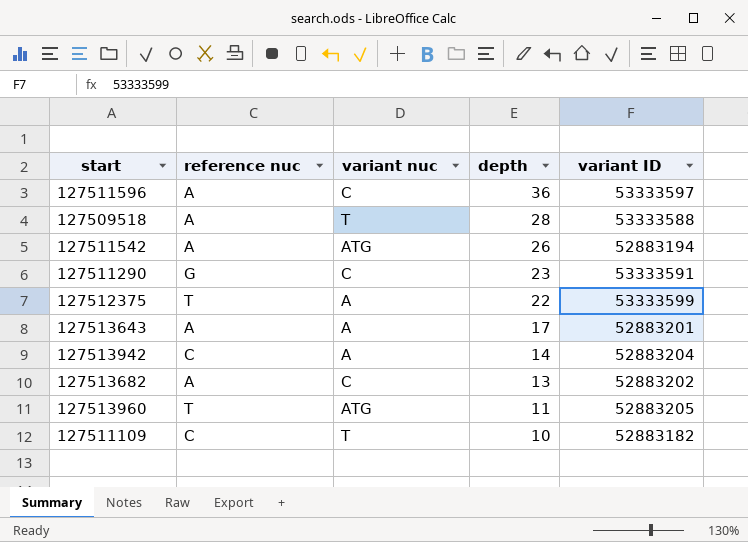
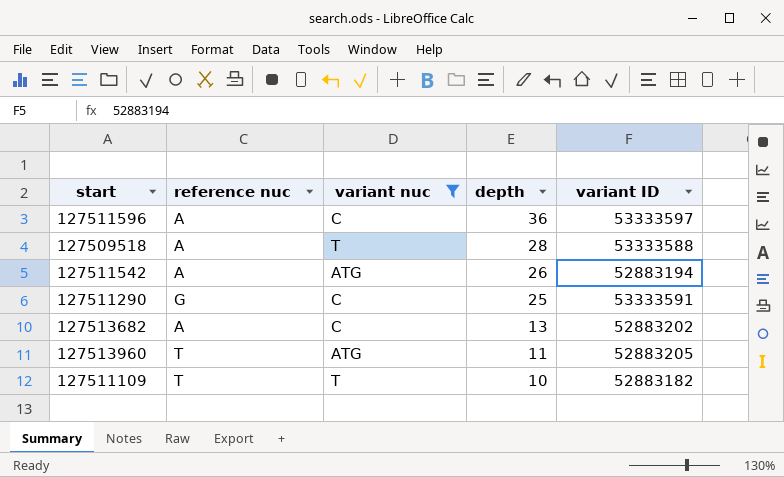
filter: none -> variant nuc != A
127511290 | depth: 23 -> 25
127511109 | reference nuc: C -> T

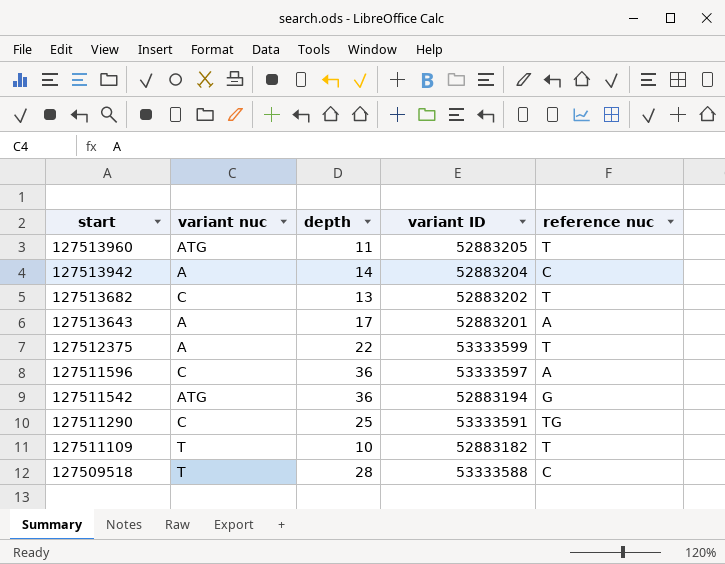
filter: variant nuc != A -> none
row order: depth descending -> start descending
column reference nuc | position: 2 -> 5
127513682 | reference nuc: A -> T
127511542 | depth: 26 -> 36
127511542 | reference nuc: A -> G
127511290 | reference nuc: G -> TG
127509518 | reference nuc: A -> C

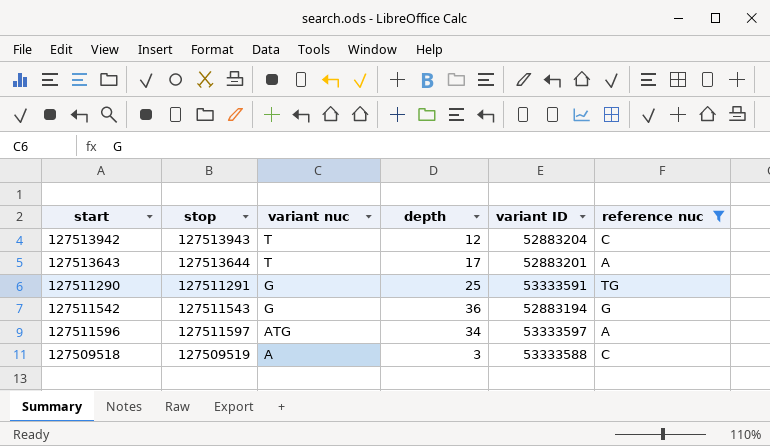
filter: none -> reference nuc != T
row order: start descending -> variant nuc descending
column stop | position: none -> 2
127513942 | variant nuc: A -> T
127513942 | depth: 14 -> 12
127513643 | variant nuc: A -> T
127511290 | variant nuc: C -> G
127511542 | variant nuc: ATG -> G
127511596 | variant nuc: C -> ATG
127511596 | depth: 36 -> 34
127509518 | variant nuc: T -> A
127509518 | depth: 28 -> 3

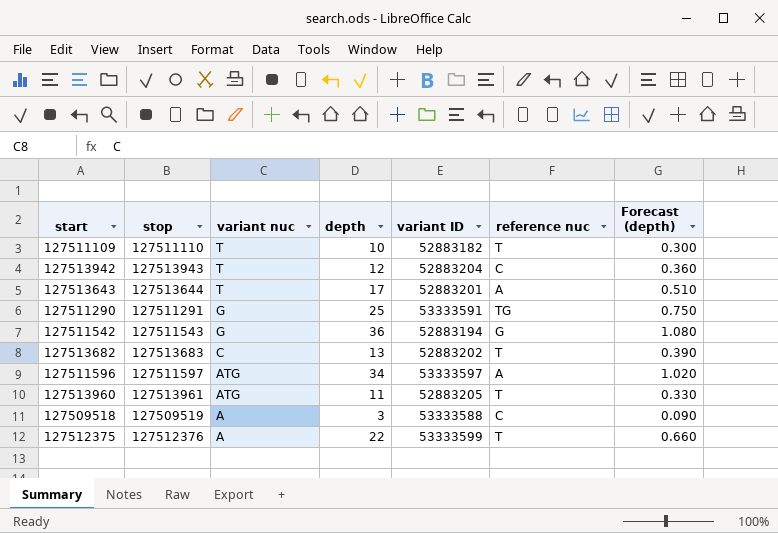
filter: reference nuc != T -> none
column Forecast (depth) | formula: none -> [depth] * 0.03

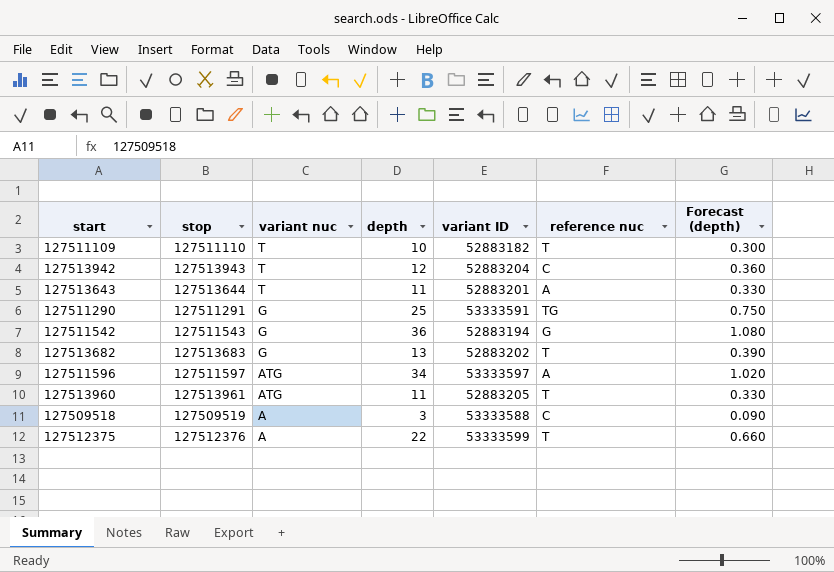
127513643 | depth: 17 -> 11
127513643 | Forecast (depth): 0.510 -> 0.330
127513682 | variant nuc: C -> G

